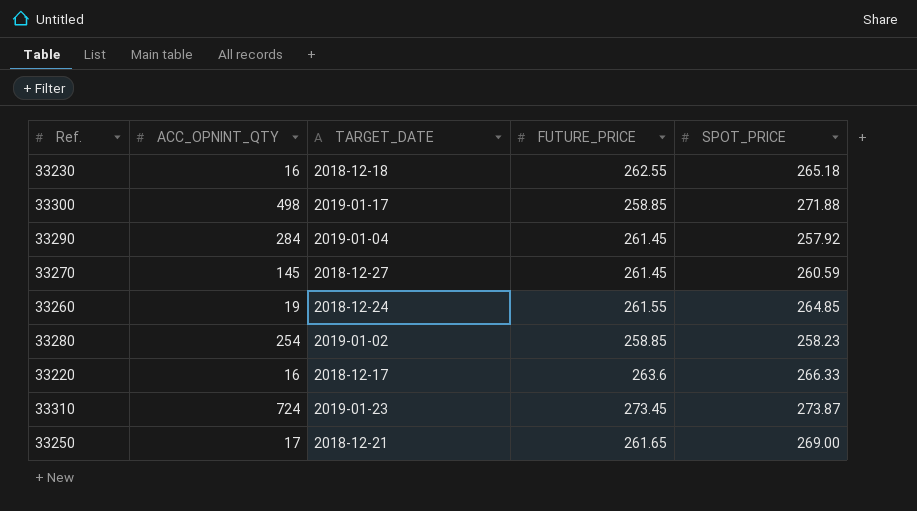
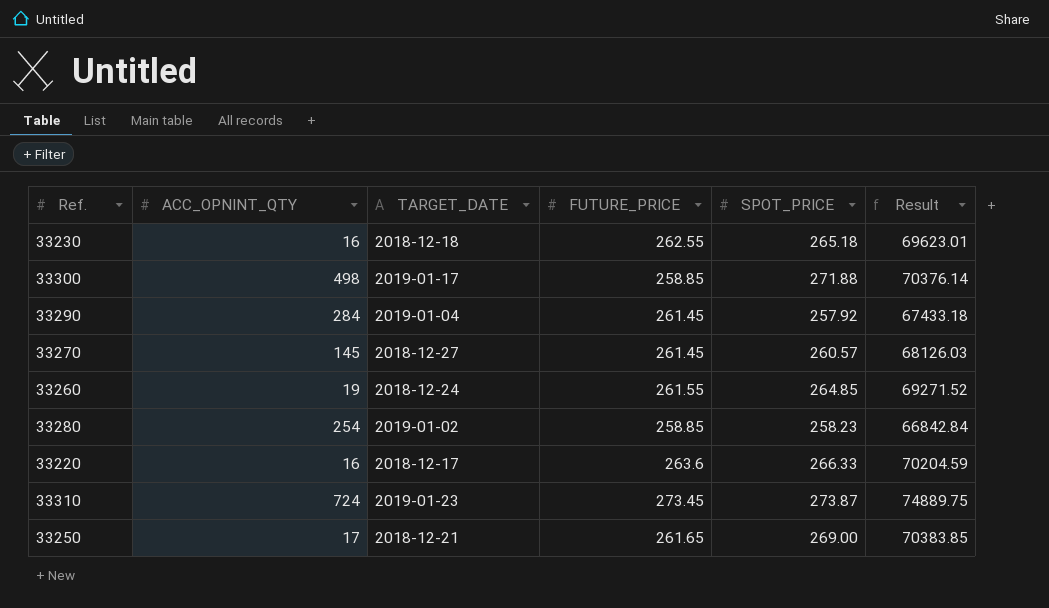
column Result | formula: none -> [FUTURE_PRICE] * [SPOT_PRICE]
33270 | SPOT_PRICE: 260.59 -> 260.57

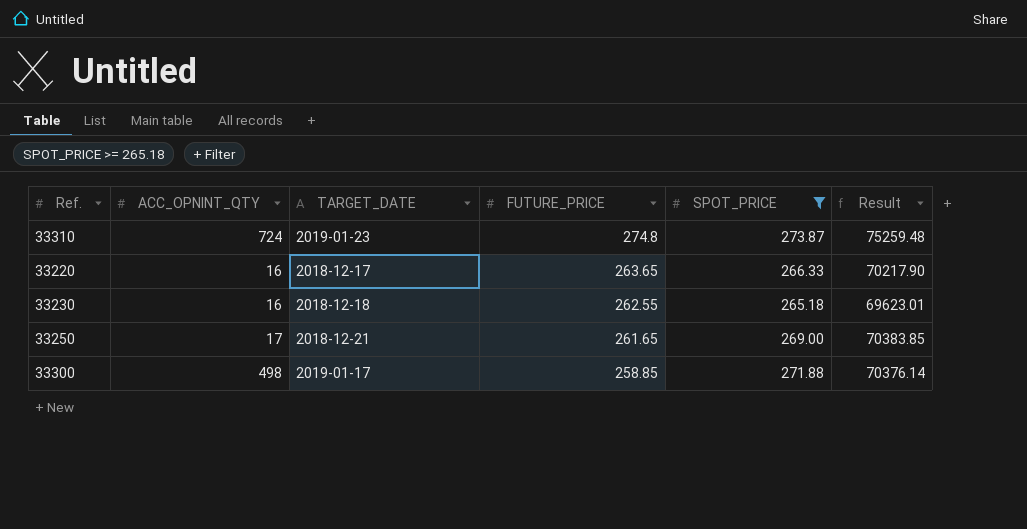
filter: none -> SPOT_PRICE >= 265.18
row order: none -> FUTURE_PRICE descending
33310 | FUTURE_PRICE: 273.45 -> 274.8
33310 | Result: 74889.75 -> 75259.48
33220 | FUTURE_PRICE: 263.6 -> 263.65
33220 | Result: 70204.59 -> 70217.90

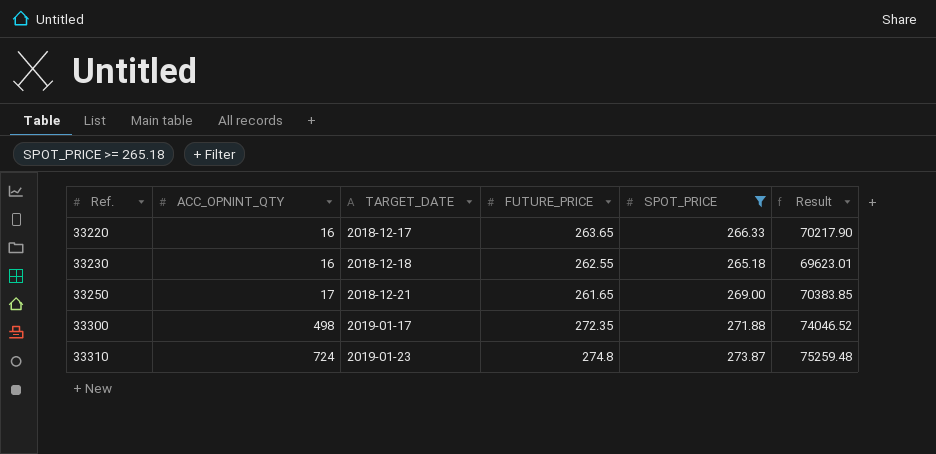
row order: FUTURE_PRICE descending -> Ref. ascending
33300 | FUTURE_PRICE: 258.85 -> 272.35
33300 | Result: 70376.14 -> 74046.52

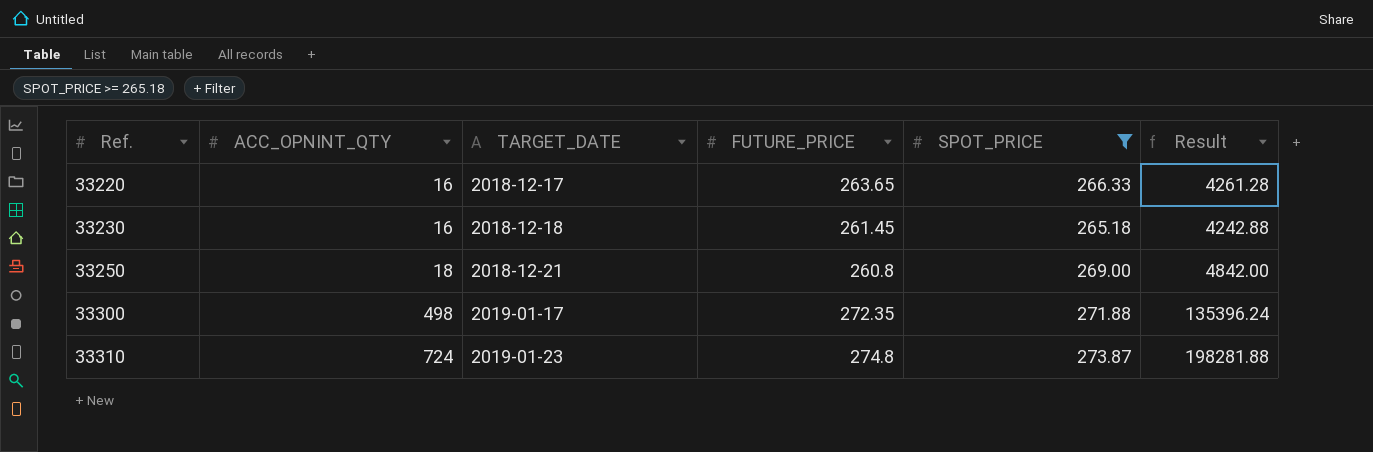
column Result | formula: [FUTURE_PRICE] * [SPOT_PRICE] -> [ACC_OPNINT_QTY] * [SPOT_PRICE]
33230 | FUTURE_PRICE: 262.55 -> 261.45
33250 | ACC_OPNINT_QTY: 17 -> 18
33250 | FUTURE_PRICE: 261.65 -> 260.8

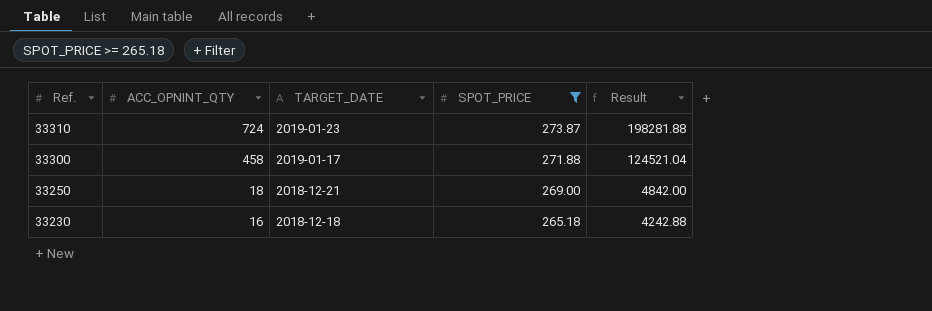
row order: Ref. ascending -> Ref. descending
column FUTURE_PRICE | position: 4 -> none
row 33220: 16 | 2018-12-17 | 263.65 | 266.33 | 4261.28 -> none
33300 | ACC_OPNINT_QTY: 498 -> 458
33300 | Result: 135396.24 -> 124521.04

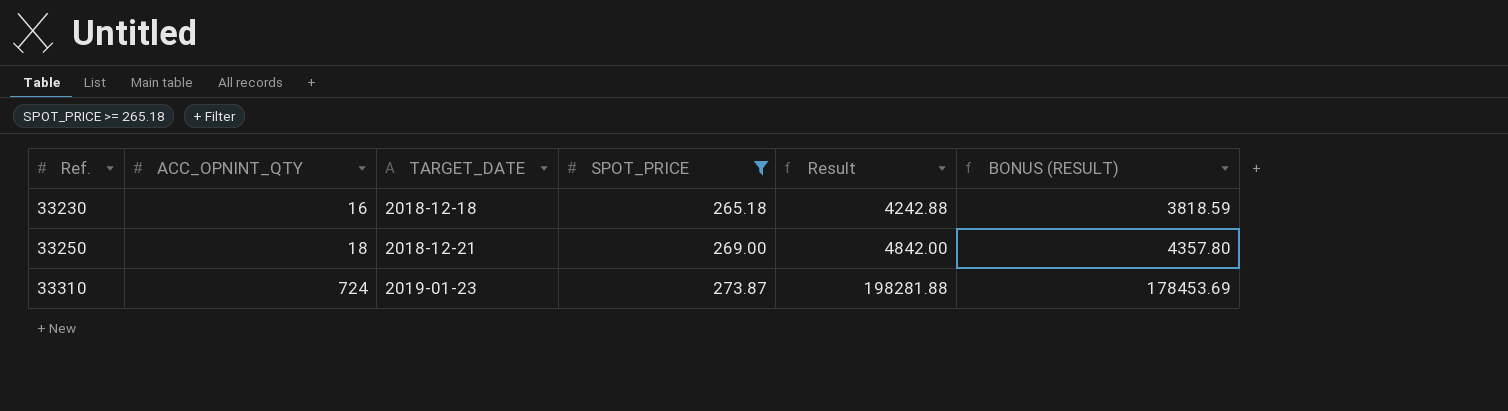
row order: Ref. descending -> Ref. ascending
column BONUS (RESULT) | formula: none -> [Result] * 0.9
row 33300: 458 | 2019-01-17 | 271.88 | 124521.04 -> none

